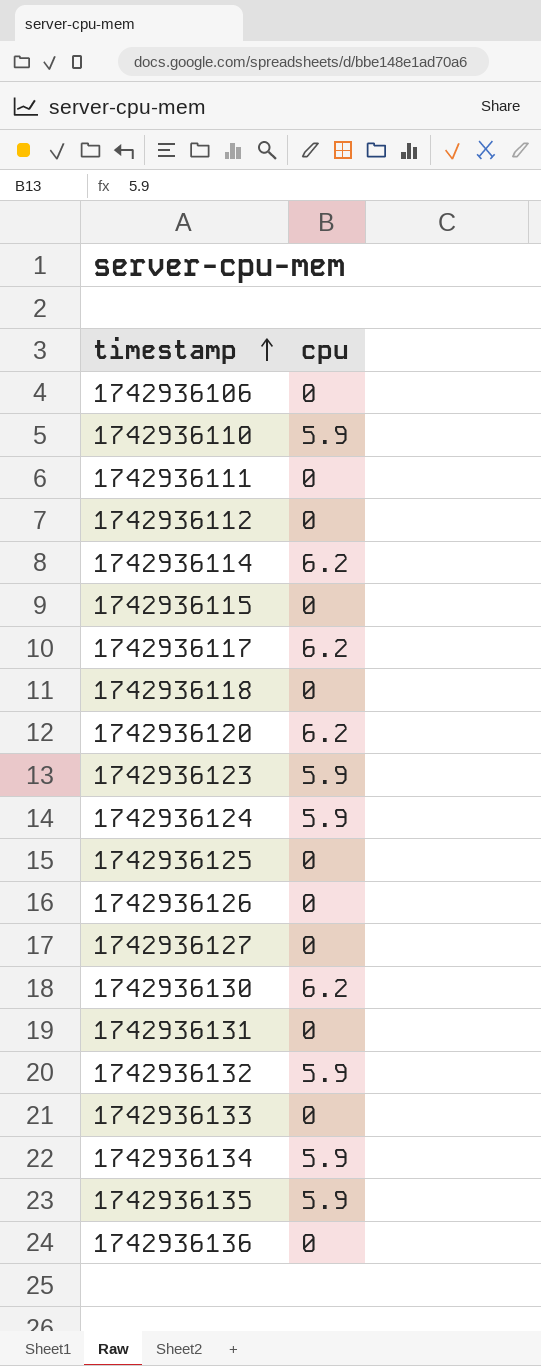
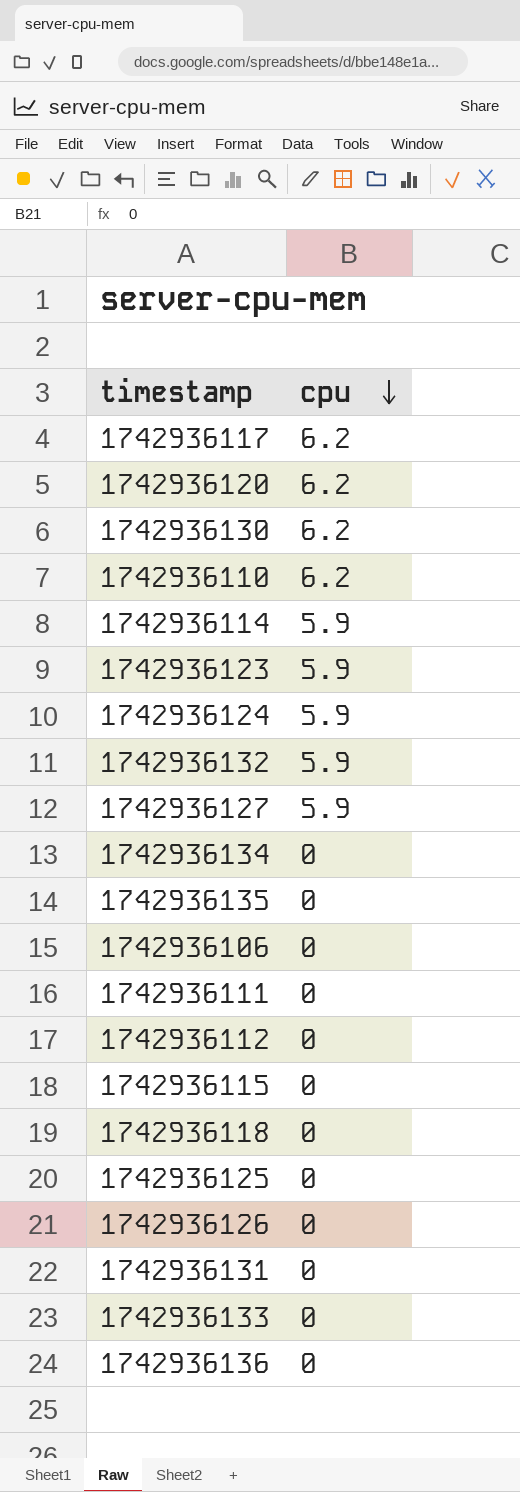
row order: timestamp ascending -> cpu descending
1742936110 | cpu: 5.9 -> 6.2
1742936114 | cpu: 6.2 -> 5.9
1742936127 | cpu: 0 -> 5.9
1742936134 | cpu: 5.9 -> 0
1742936135 | cpu: 5.9 -> 0

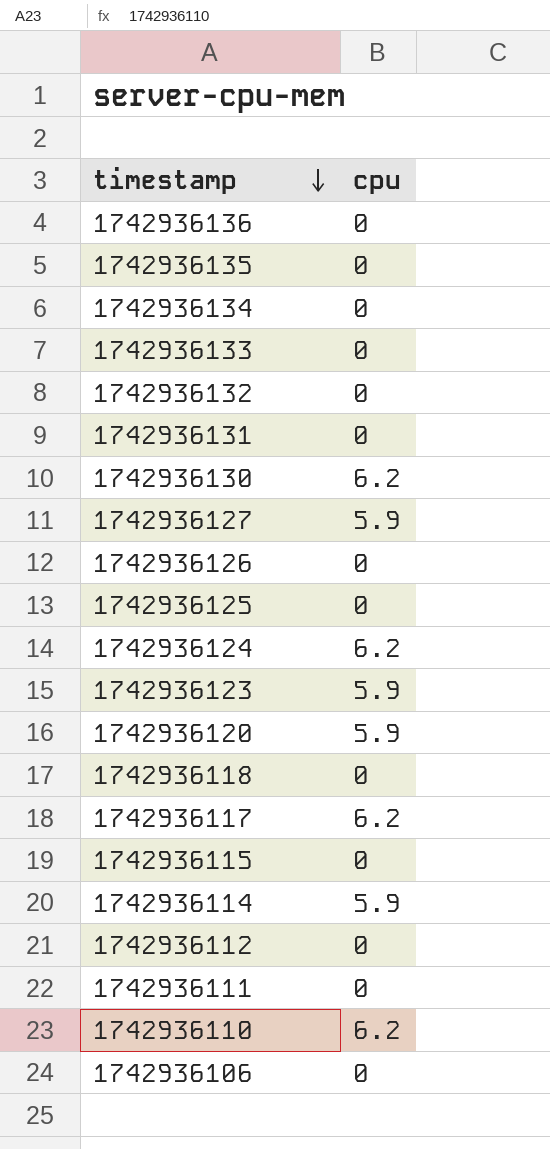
row order: cpu descending -> timestamp descending
1742936132 | cpu: 5.9 -> 0
1742936124 | cpu: 5.9 -> 6.2
1742936120 | cpu: 6.2 -> 5.9

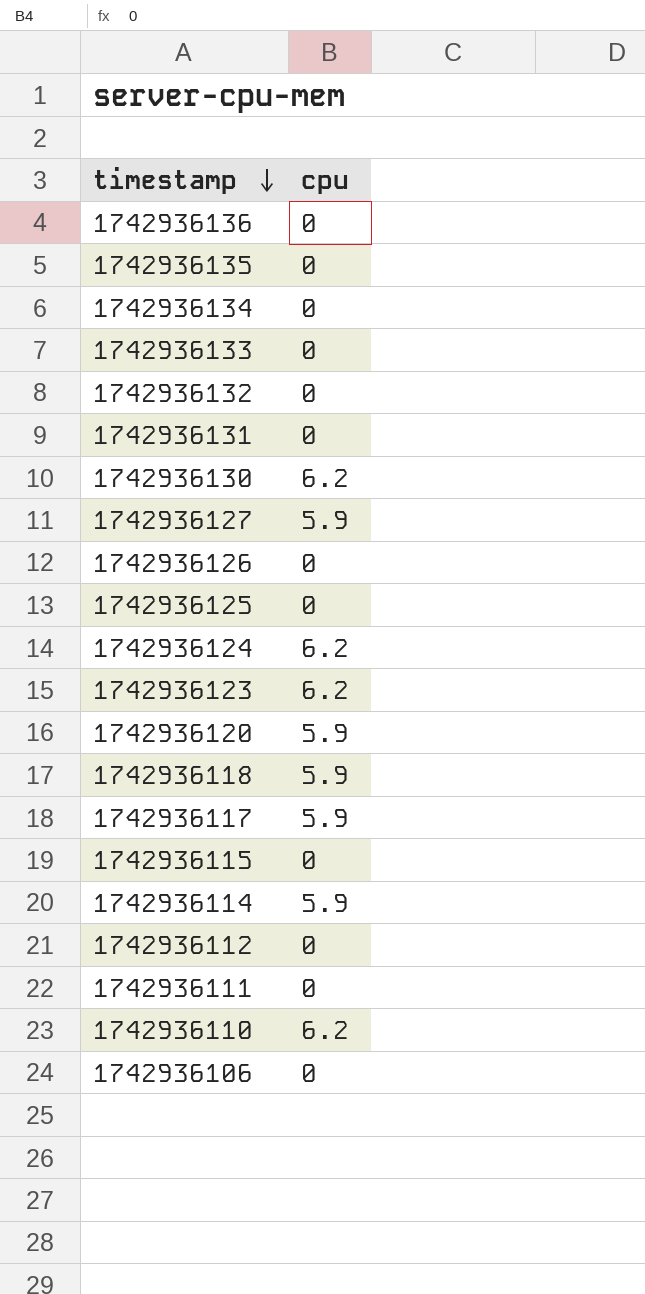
1742936123 | cpu: 5.9 -> 6.2
1742936118 | cpu: 0 -> 5.9
1742936117 | cpu: 6.2 -> 5.9

